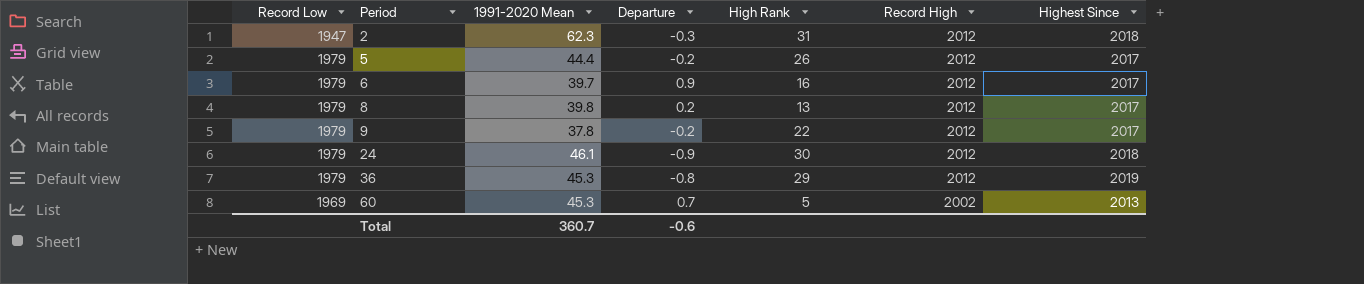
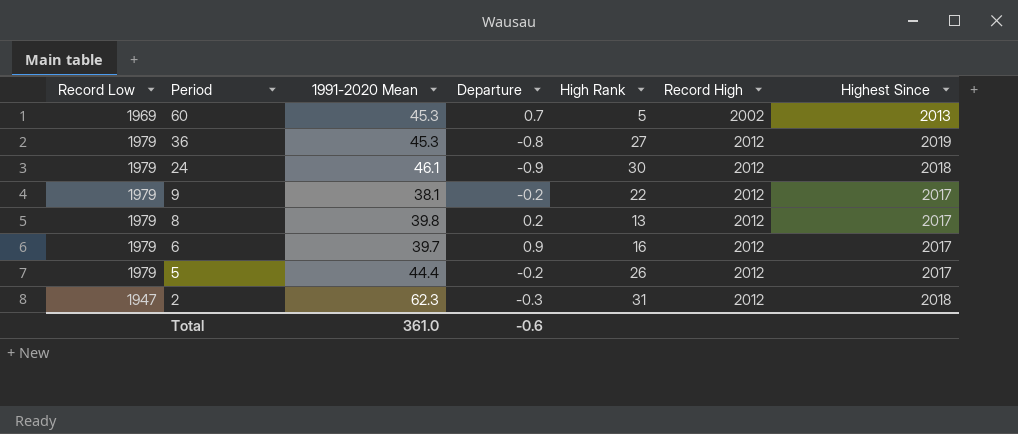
row order: Period ascending -> Period descending
36 | High Rank: 29 -> 27
9 | 1991-2020 Mean: 37.8 -> 38.1
Total | 1991-2020 Mean: 360.7 -> 361.0

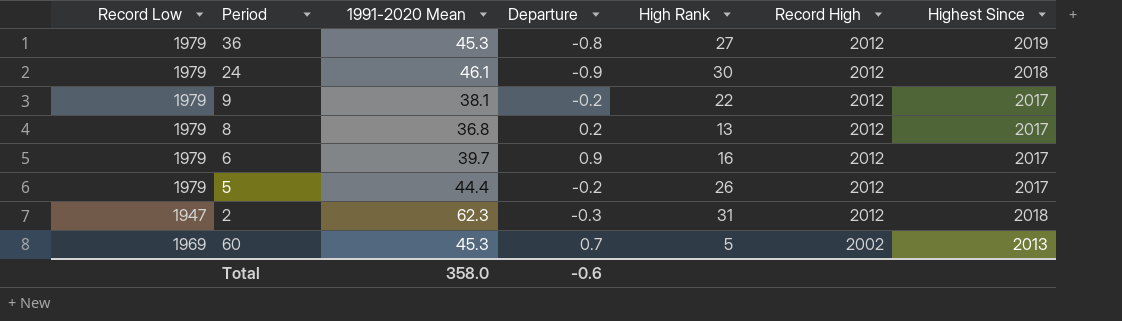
row order: Period descending -> Record High descending
8 | 1991-2020 Mean: 39.8 -> 36.8
Total | 1991-2020 Mean: 361.0 -> 358.0

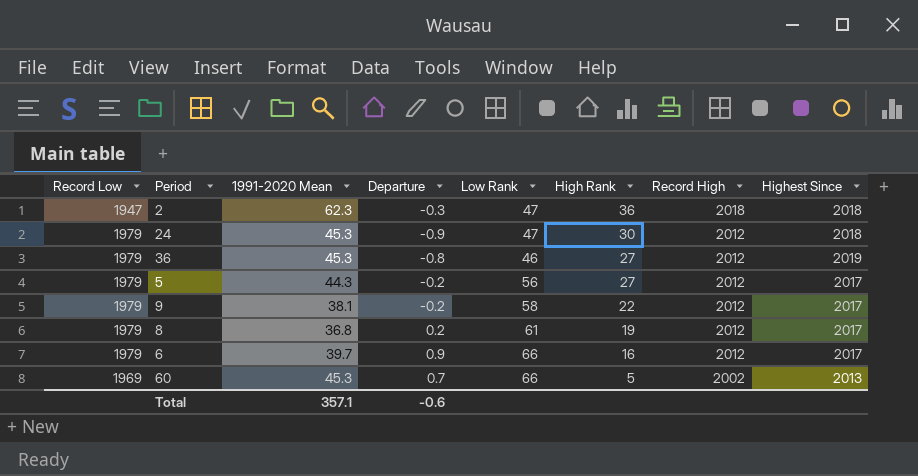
row order: Record High descending -> High Rank descending
column Low Rank | position: none -> 5
2 | High Rank: 31 -> 36
2 | Record High: 2012 -> 2018
24 | 1991-2020 Mean: 46.1 -> 45.3
5 | 1991-2020 Mean: 44.4 -> 44.3
5 | High Rank: 26 -> 27
8 | High Rank: 13 -> 19
Total | 1991-2020 Mean: 358.0 -> 357.1

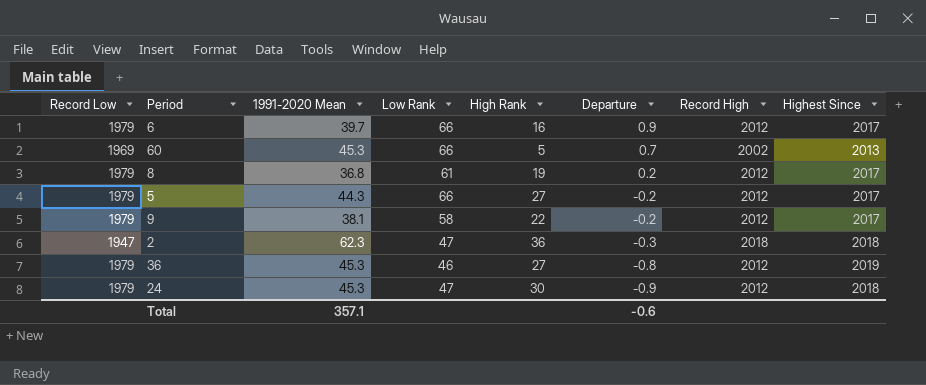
row order: High Rank descending -> Departure descending
column Departure | position: 4 -> 6
5 | Low Rank: 56 -> 66

